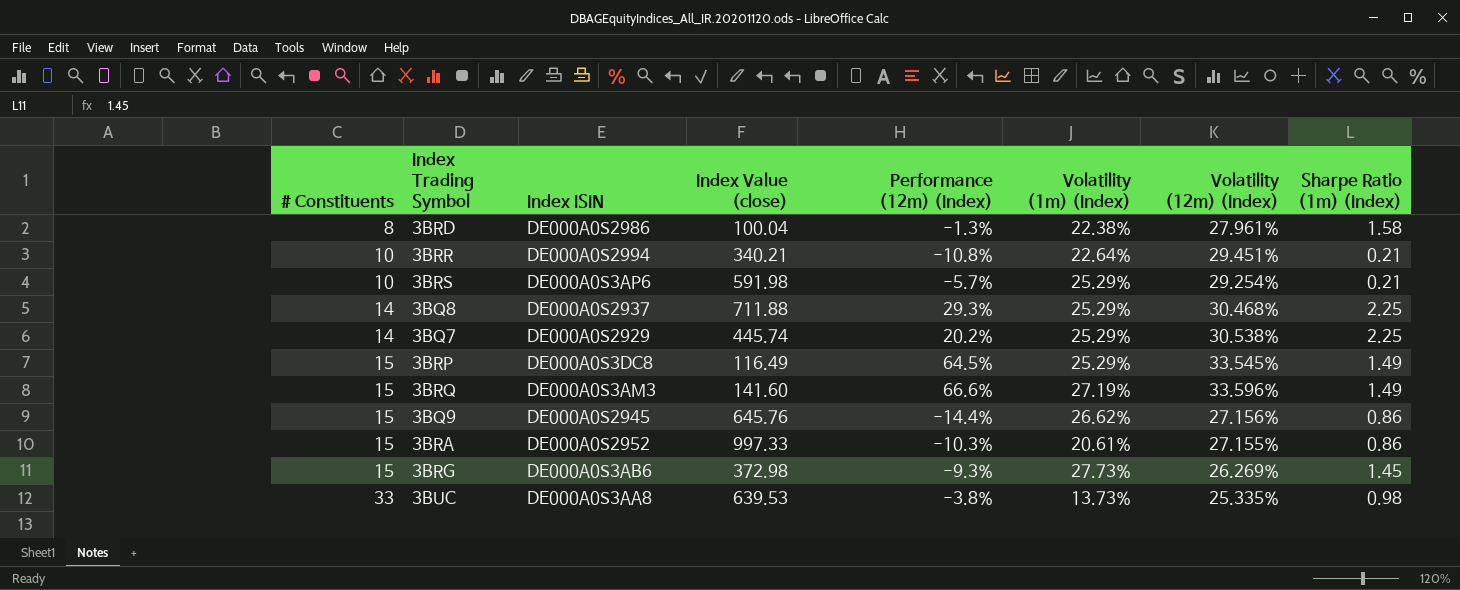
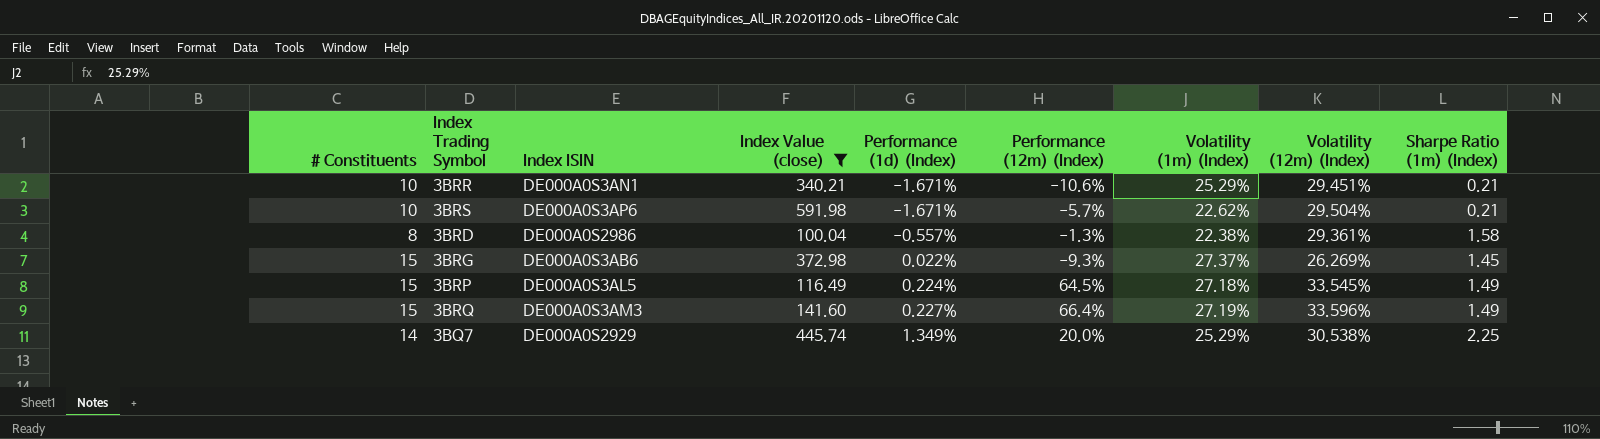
filter: none -> Index Value (close) <= 591.98
row order: # Constituents ascending -> Performance (1d) (Index) ascending
column Performance (1d) (Index) | position: none -> 5
3BRR | Index ISIN: DE000A0S2994 -> DE000A0S3AN1
3BRR | Performance (12m) (Index): -10.8% -> -10.6%
3BRR | Volatility (1m) (Index): 22.64% -> 25.29%
3BRS | Volatility (1m) (Index): 25.29% -> 22.62%
3BRS | Volatility (12m) (Index): 29.254% -> 29.504%
3BRD | Volatility (12m) (Index): 27.961% -> 29.361%
3BRG | Volatility (1m) (Index): 27.73% -> 27.37%
3BRP | Index ISIN: DE000A0S3DC8 -> DE000A0S3AL5
3BRP | Volatility (1m) (Index): 25.29% -> 27.18%
3BRQ | Performance (12m) (Index): 66.6% -> 66.4%
3BQ7 | Performance (12m) (Index): 20.2% -> 20.0%

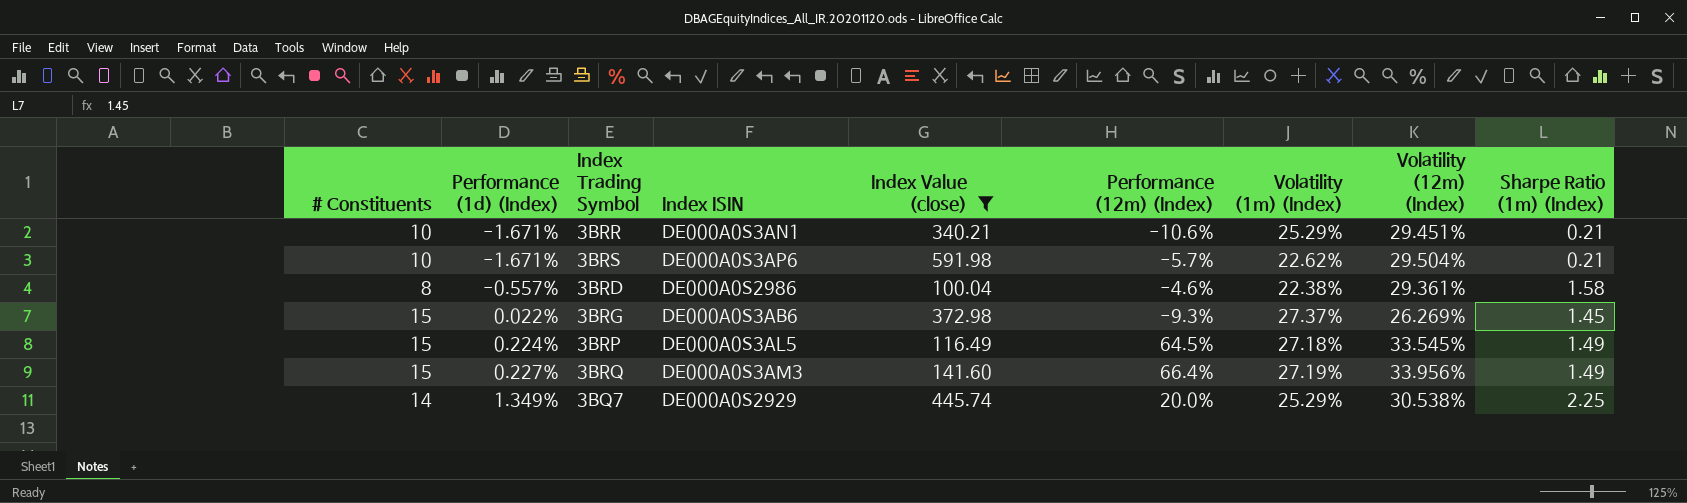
column Performance (1d) (Index) | position: 5 -> 2
3BRD | Performance (12m) (Index): -1.3% -> -4.6%
3BRQ | Volatility (12m) (Index): 33.596% -> 33.956%

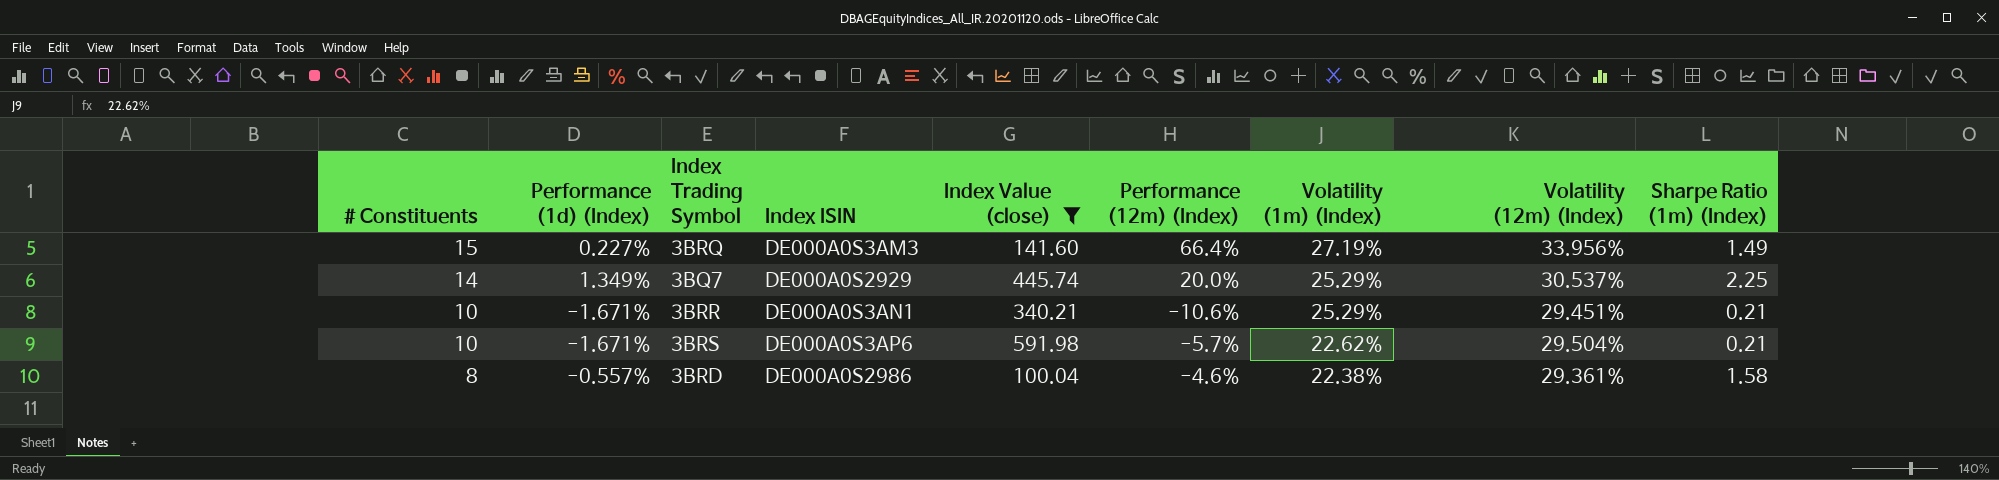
row order: Performance (1d) (Index) ascending -> # Constituents descending
row 3BRG: 15 | 0.022% | DE000A0S3AB6 | 372.98 | -9.3% | 27.37% | 26.269% | 1.45 -> none
row 3BRP: 15 | 0.224% | DE000A0S3AL5 | 116.49 | 64.5% | 27.18% | 33.545% | 1.49 -> none
3BQ7 | Volatility (12m) (Index): 30.538% -> 30.537%

